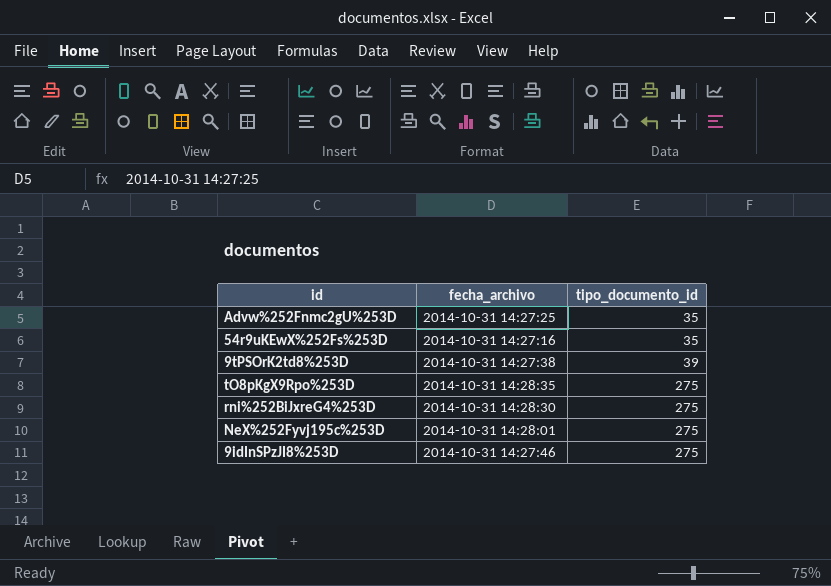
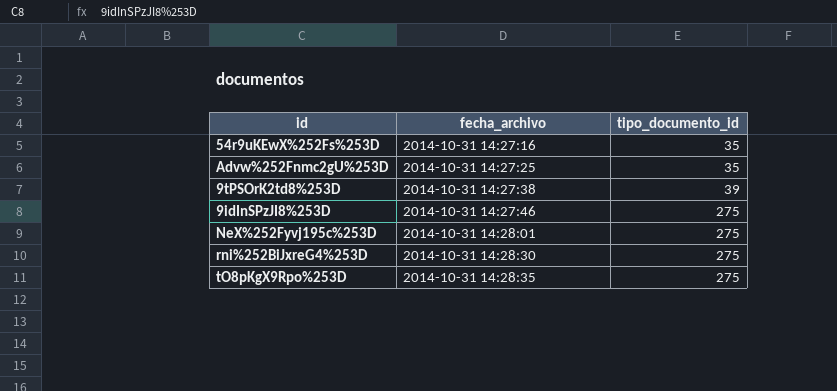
row order: tipo_documento_id ascending -> fecha_archivo ascending

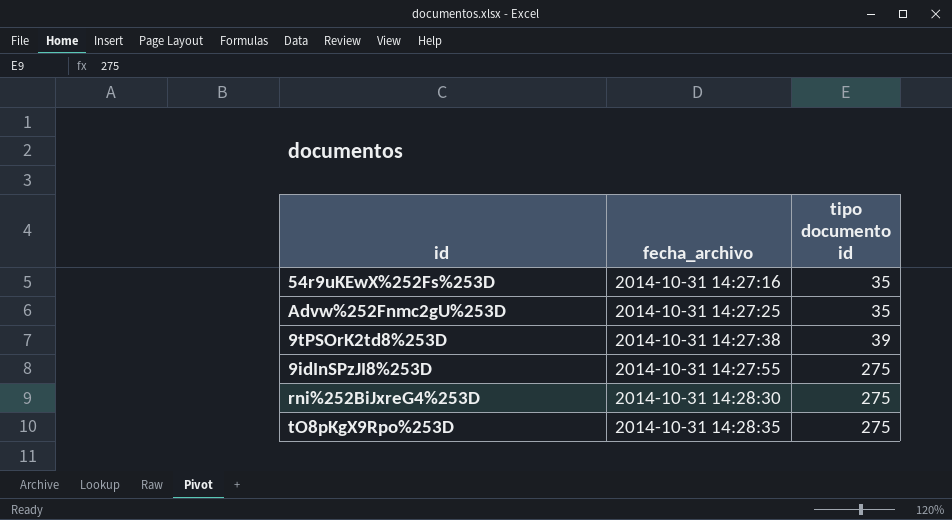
column name: tipo_documento_id -> tipo documento id
row NeX%252Fyvj195c%253D: 2014-10-31 14:28:01 | 275 -> none
9idInSPzJI8%253D | fecha_archivo: 2014-10-31 14:27:46 -> 2014-10-31 14:27:55

